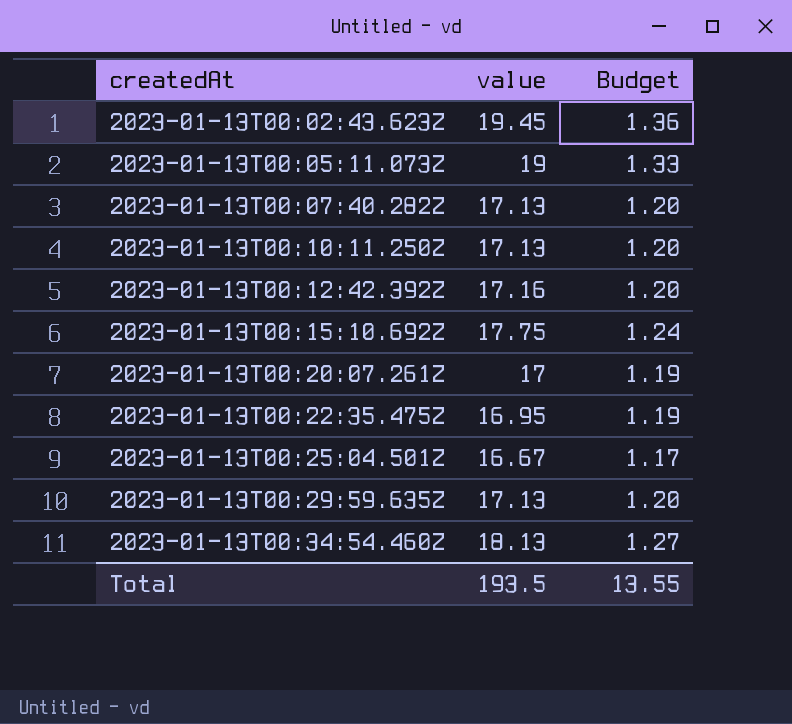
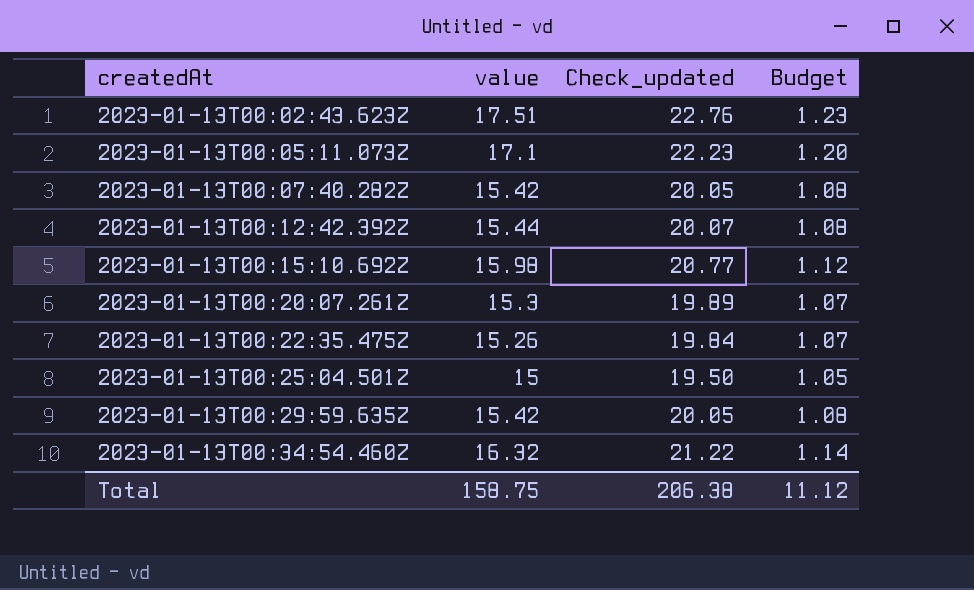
column Check_updated | formula: none -> [value] * 1.3
row 2023-01-13T00:10:11.250Z: 17.13 | 1.20 -> none
2023-01-13T00:02:43.623Z | value: 19.45 -> 17.51
2023-01-13T00:02:43.623Z | Budget: 1.36 -> 1.23
2023-01-13T00:05:11.073Z | value: 19 -> 17.1
2023-01-13T00:05:11.073Z | Budget: 1.33 -> 1.20
2023-01-13T00:07:40.282Z | value: 17.13 -> 15.42
2023-01-13T00:07:40.282Z | Budget: 1.20 -> 1.08
2023-01-13T00:12:42.392Z | value: 17.16 -> 15.44
2023-01-13T00:12:42.392Z | Budget: 1.20 -> 1.08
2023-01-13T00:15:10.692Z | value: 17.75 -> 15.98
2023-01-13T00:15:10.692Z | Budget: 1.24 -> 1.12
2023-01-13T00:20:07.261Z | value: 17 -> 15.3
2023-01-13T00:20:07.261Z | Budget: 1.19 -> 1.07
2023-01-13T00:22:35.475Z | value: 16.95 -> 15.26
2023-01-13T00:22:35.475Z | Budget: 1.19 -> 1.07
2023-01-13T00:25:04.501Z | value: 16.67 -> 15
2023-01-13T00:25:04.501Z | Budget: 1.17 -> 1.05
2023-01-13T00:29:59.635Z | value: 17.13 -> 15.42
2023-01-13T00:29:59.635Z | Budget: 1.20 -> 1.08
2023-01-13T00:34:54.460Z | value: 18.13 -> 16.32
2023-01-13T00:34:54.460Z | Budget: 1.27 -> 1.14
Total | value: 193.5 -> 158.75
Total | Budget: 13.55 -> 11.12

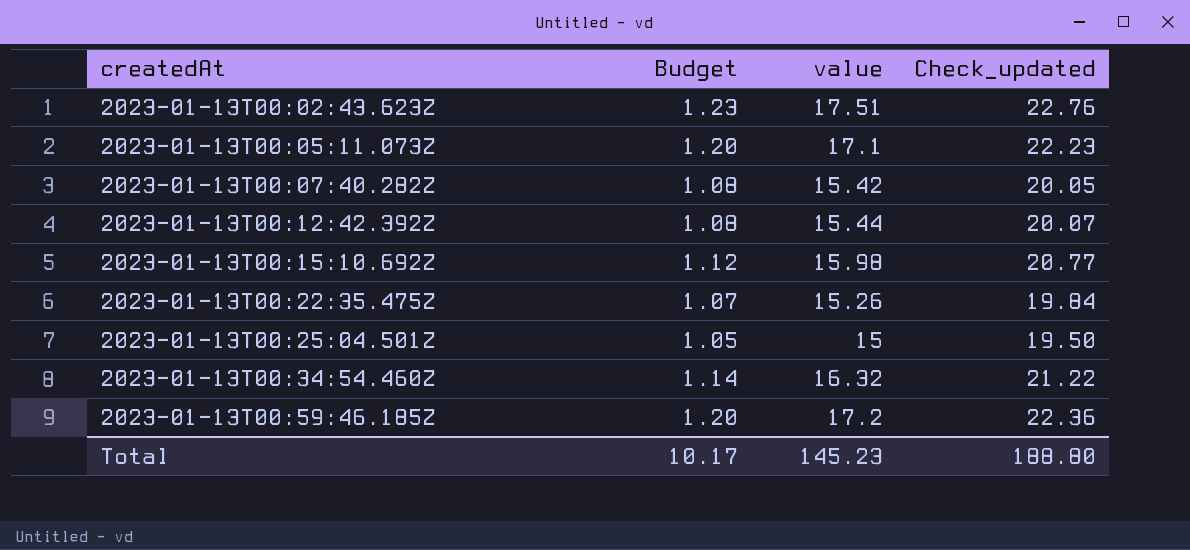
column Budget | position: 4 -> 2
row 2023-01-13T00:20:07.261Z: 15.3 | 19.89 | 1.07 -> none
row 2023-01-13T00:29:59.635Z: 15.42 | 20.05 | 1.08 -> none
row 2023-01-13T00:59:46.185Z: none -> 1.20 | 17.2 | 22.36
Total | Budget: 11.12 -> 10.17
Total | value: 158.75 -> 145.23
Total | Check_updated: 206.38 -> 188.80

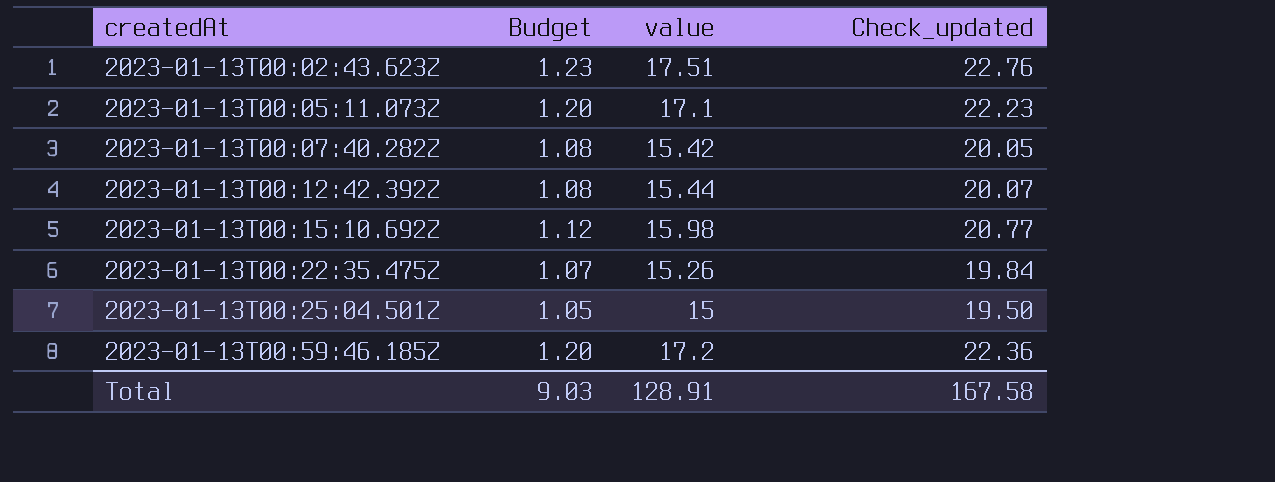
row 2023-01-13T00:34:54.460Z: 1.14 | 16.32 | 21.22 -> none
Total | Budget: 10.17 -> 9.03
Total | value: 145.23 -> 128.91
Total | Check_updated: 188.80 -> 167.58

